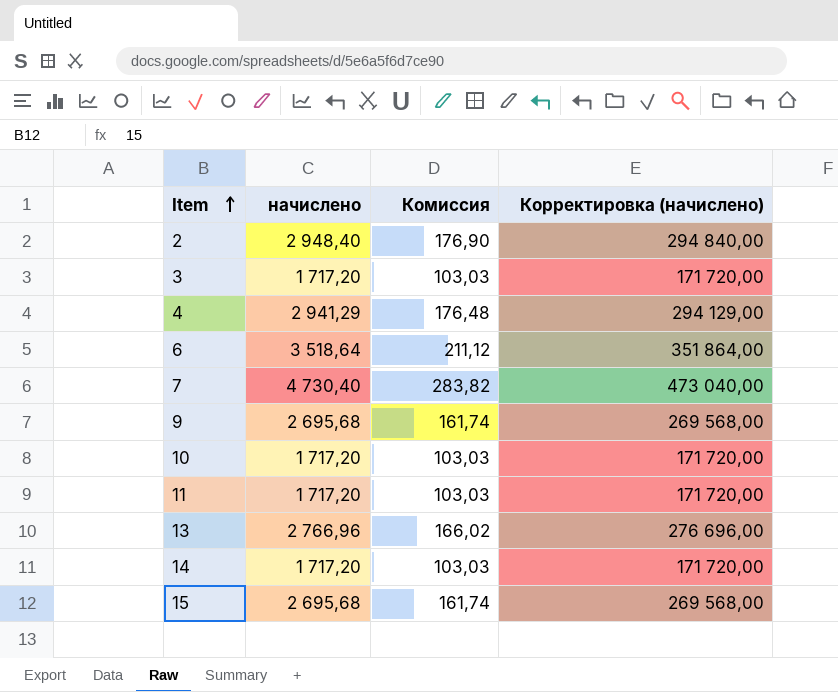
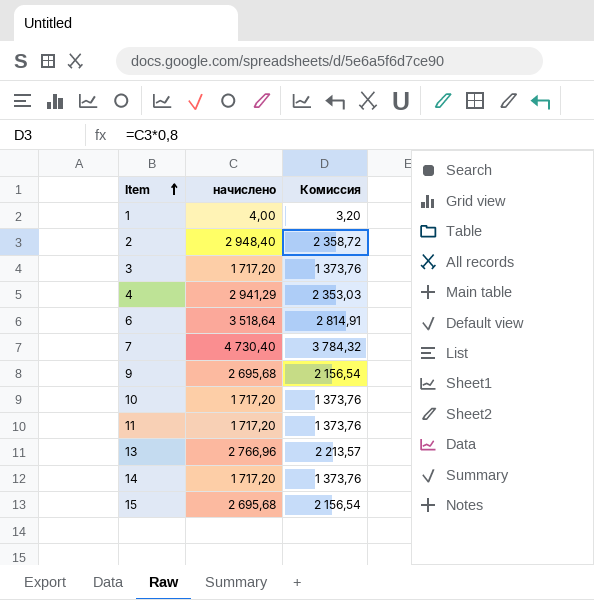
column Корректировка (начислено) | formula: [начислено] * 100 -> none
column Комиссия | formula: [начислено] * 0,06 -> [начислено] * 0,8
row 1: none -> 4,00 | 3,20

